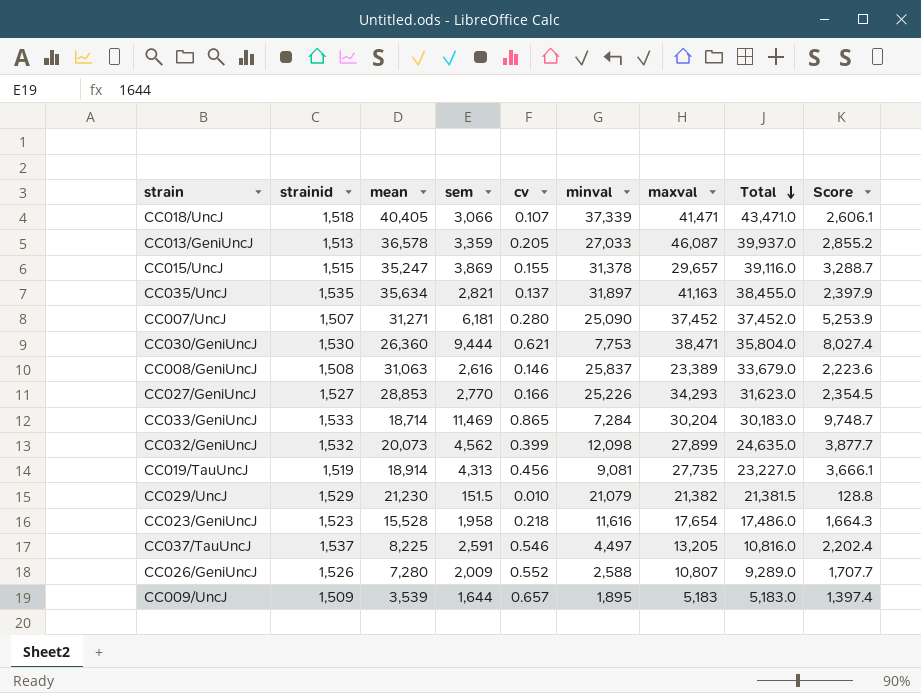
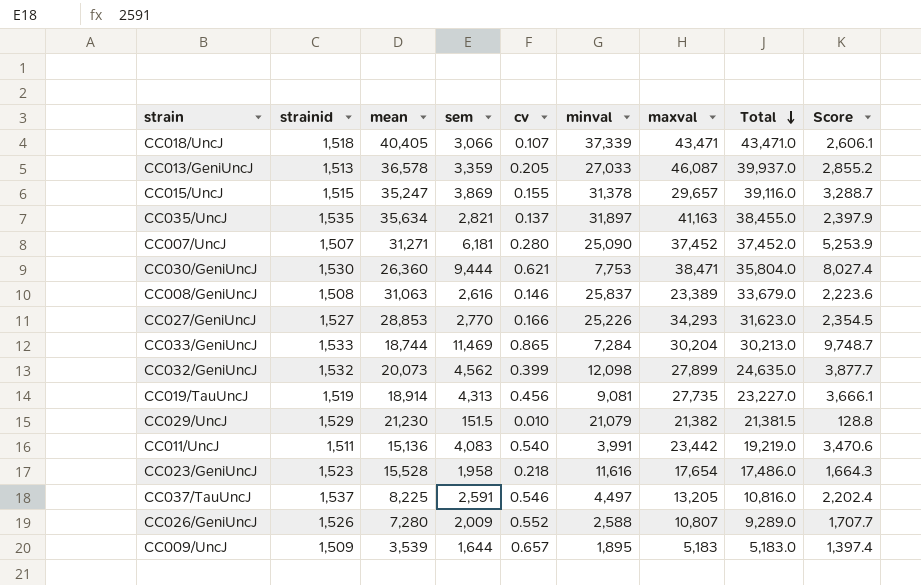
CC018/UncJ | maxval: 41,471 -> 43,471
CC033/GeniUncJ | mean: 18,714 -> 18,744
CC033/GeniUncJ | Total: 30,183.0 -> 30,213.0
row CC011/UncJ: none -> 1,511 | 15,136 | 4,083 | 0.540 | 3,991 | 23,442 | 19,219.0 | 3,470.6

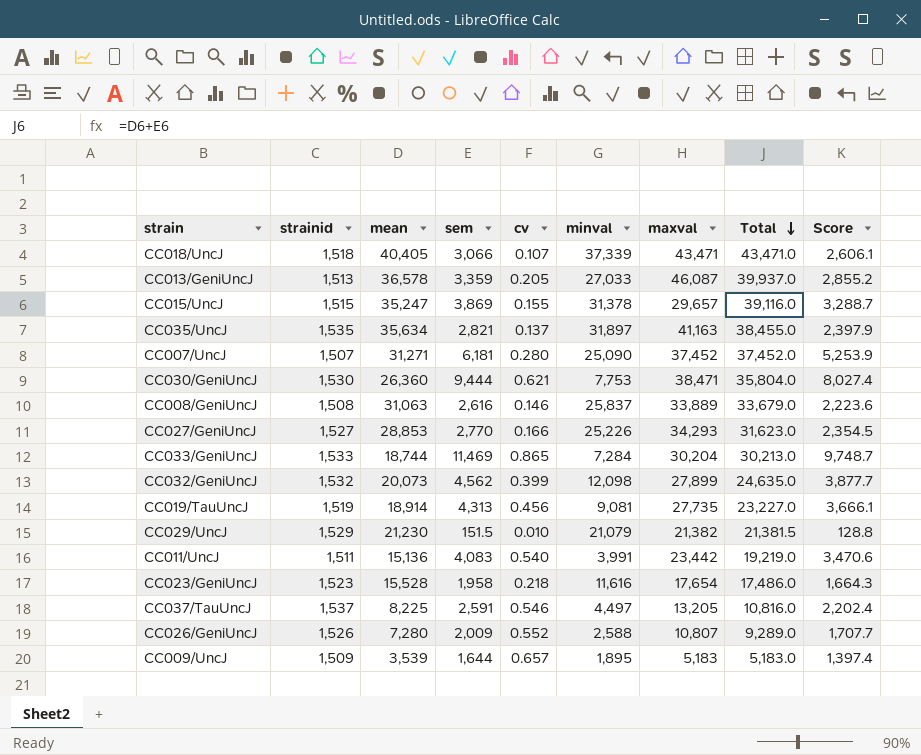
CC008/GeniUncJ | maxval: 23,389 -> 33,889

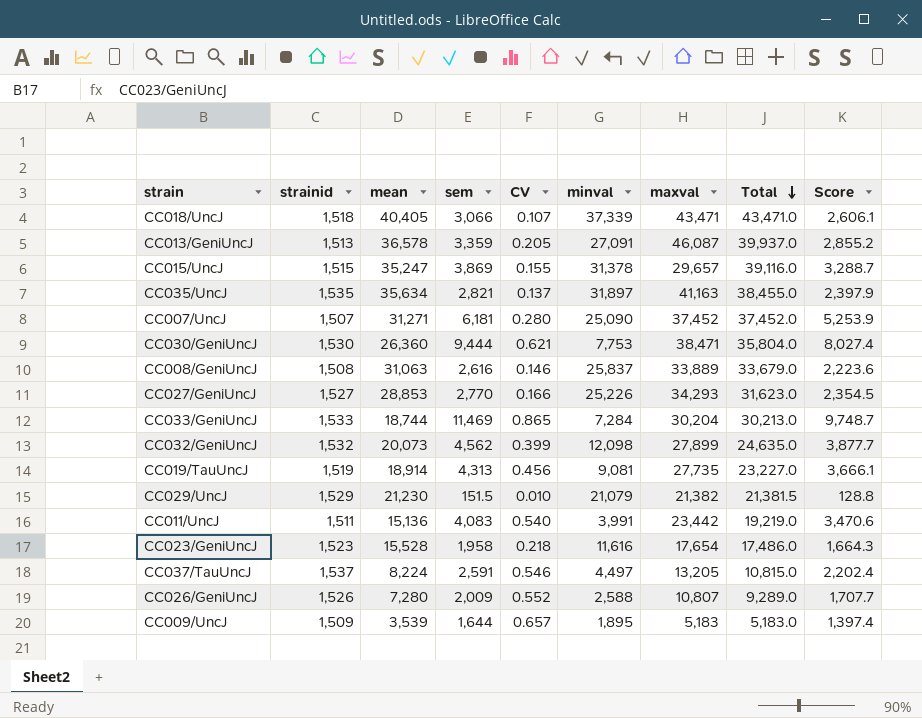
column name: cv -> CV
CC013/GeniUncJ | minval: 27,033 -> 27,091
CC037/TauUncJ | mean: 8,225 -> 8,224
CC037/TauUncJ | Total: 10,816.0 -> 10,815.0

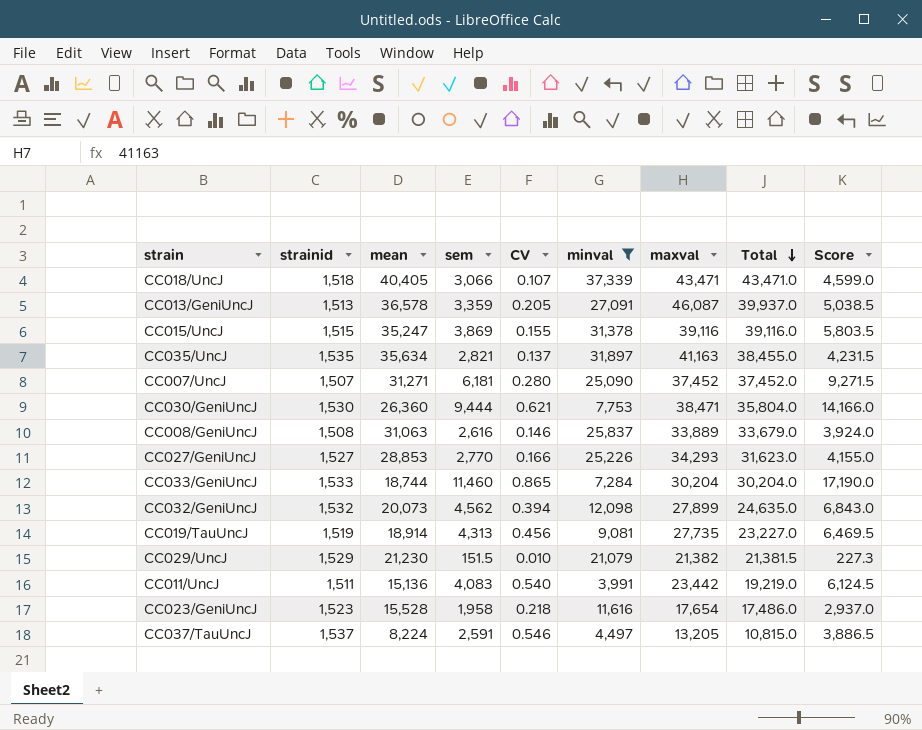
filter: none -> minval >= 3,991
column Score | formula: [sem] * 0.85 -> [sem] * 1.5
CC015/UncJ | maxval: 29,657 -> 39,116
CC033/GeniUncJ | sem: 11,469 -> 11,460
CC033/GeniUncJ | Total: 30,213.0 -> 30,204.0
CC032/GeniUncJ | CV: 0.399 -> 0.394

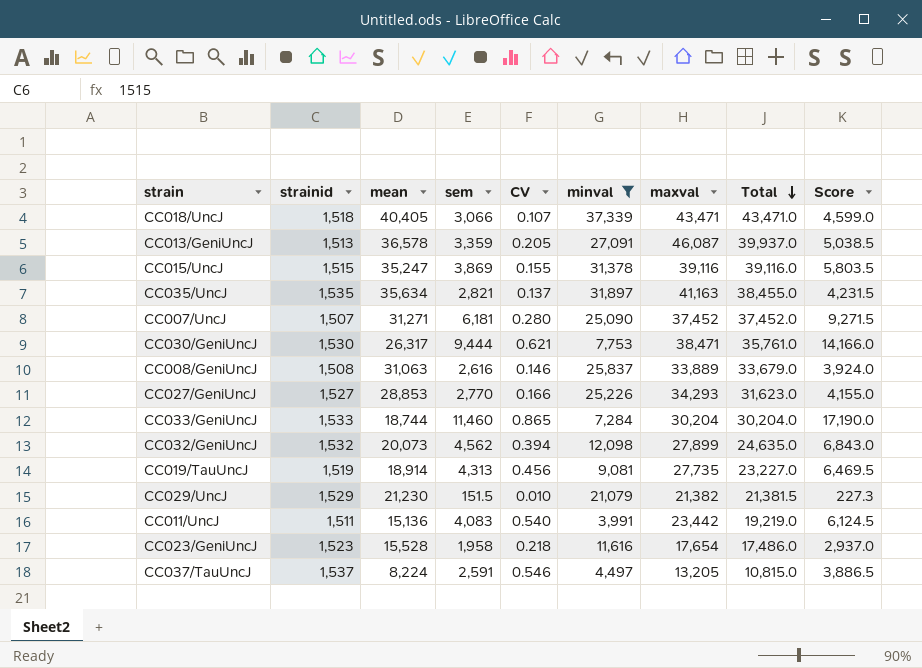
CC030/GeniUncJ | mean: 26,360 -> 26,317
CC030/GeniUncJ | Total: 35,804.0 -> 35,761.0

